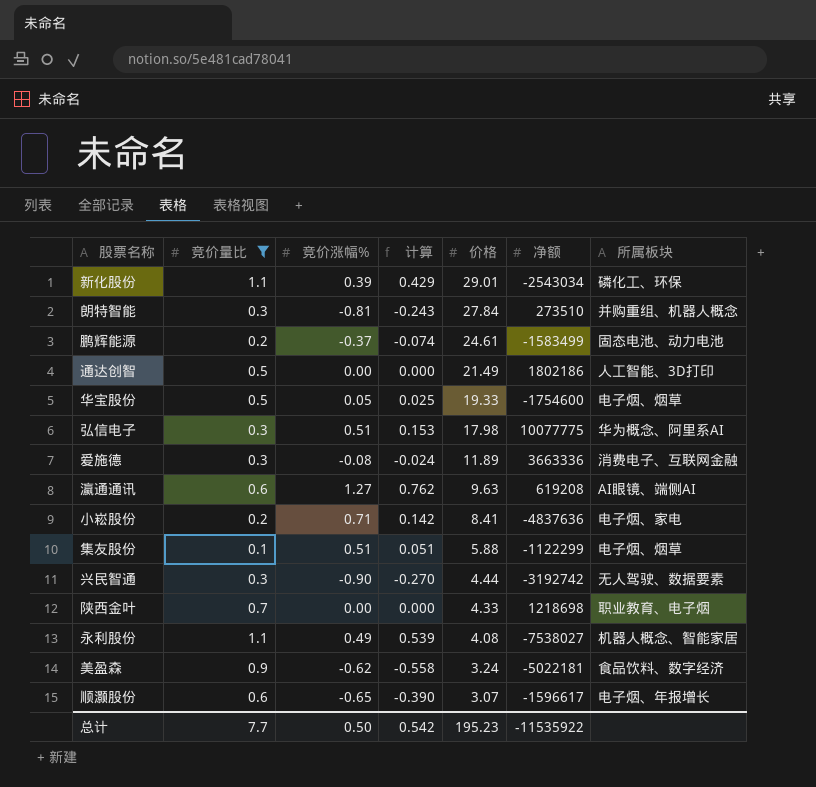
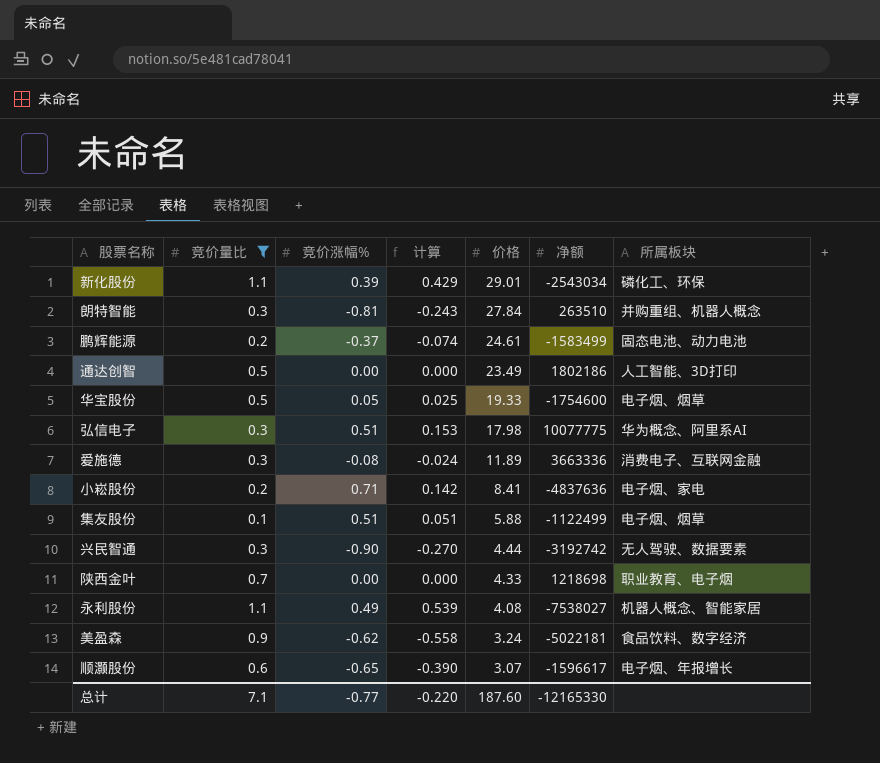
row 瀛通通讯: 0.6 | 1.27 | 0.762 | 9.63 | 619208 | AI眼镜、端侧AI -> none
朗特智能 | 净额: 273510 -> 263510
通达创智 | 价格: 21.49 -> 23.49
集友股份 | 净额: -1122299 -> -1122499
总计 | 竞价量比: 7.7 -> 7.1
总计 | 竞价涨幅%: 0.50 -> -0.77
总计 | 计算: 0.542 -> -0.220
总计 | 价格: 195.23 -> 187.60
总计 | 净额: -11535922 -> -12165330

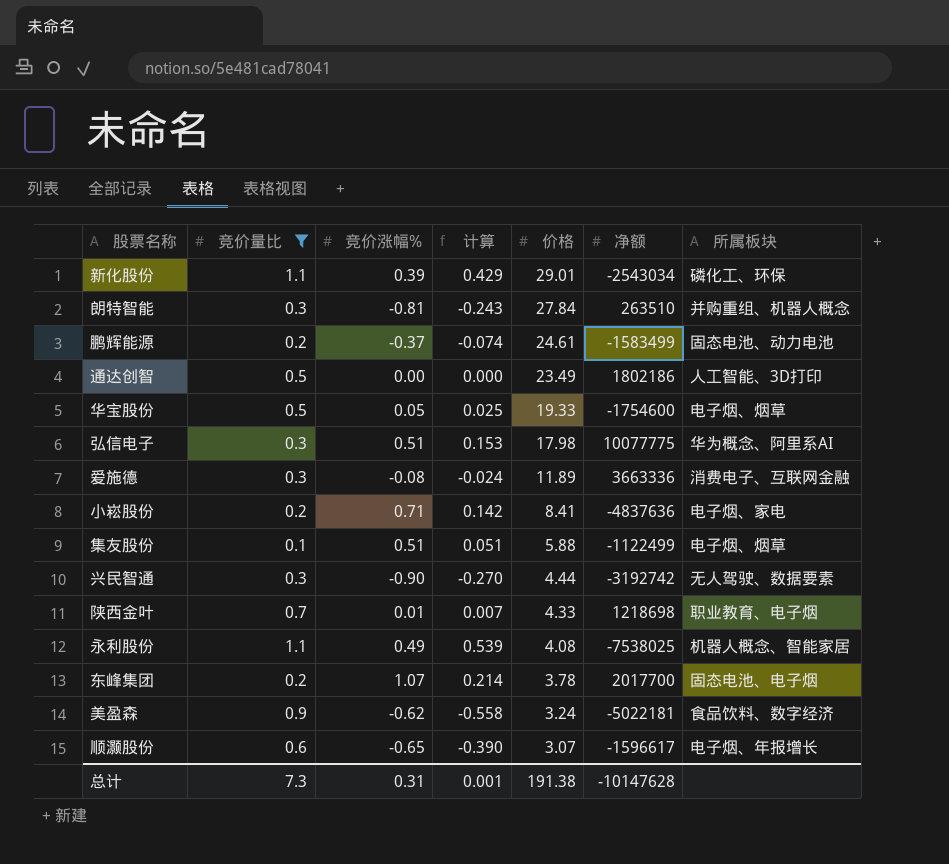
陕西金叶 | 竞价涨幅%: 0.00 -> 0.01
陕西金叶 | 计算: 0.000 -> 0.007
永利股份 | 净额: -7538027 -> -7538025
row 东峰集团: none -> 0.2 | 1.07 | 0.214 | 3.78 | 2017700 | 固态电池、电子烟
总计 | 竞价量比: 7.1 -> 7.3
总计 | 竞价涨幅%: -0.77 -> 0.31
总计 | 计算: -0.220 -> 0.001
总计 | 价格: 187.60 -> 191.38
总计 | 净额: -12165330 -> -10147628

